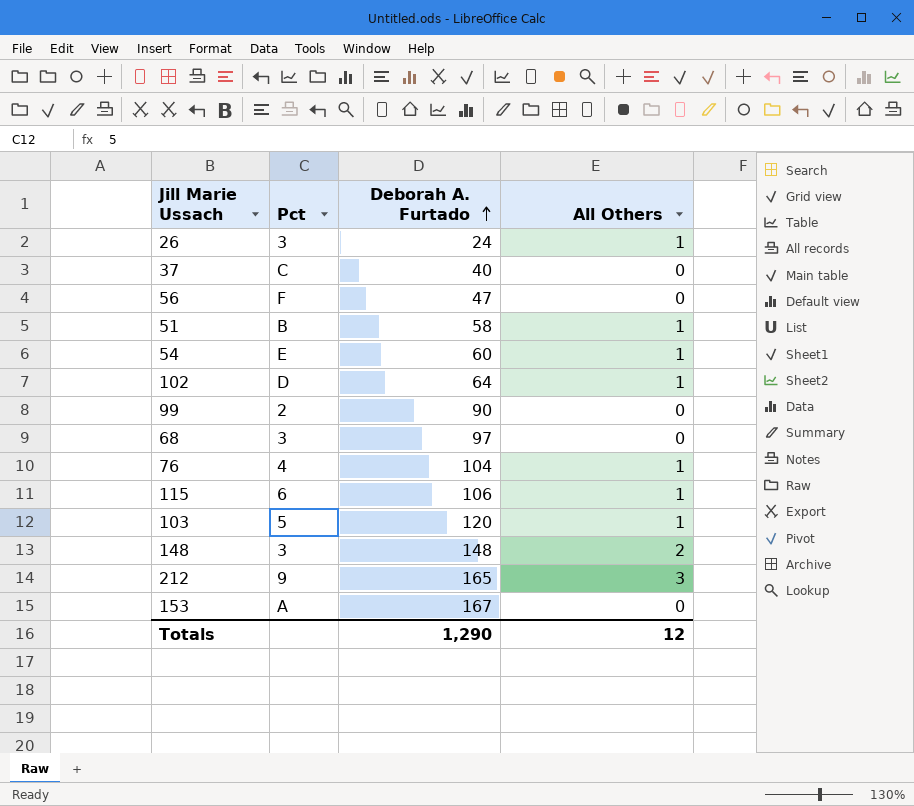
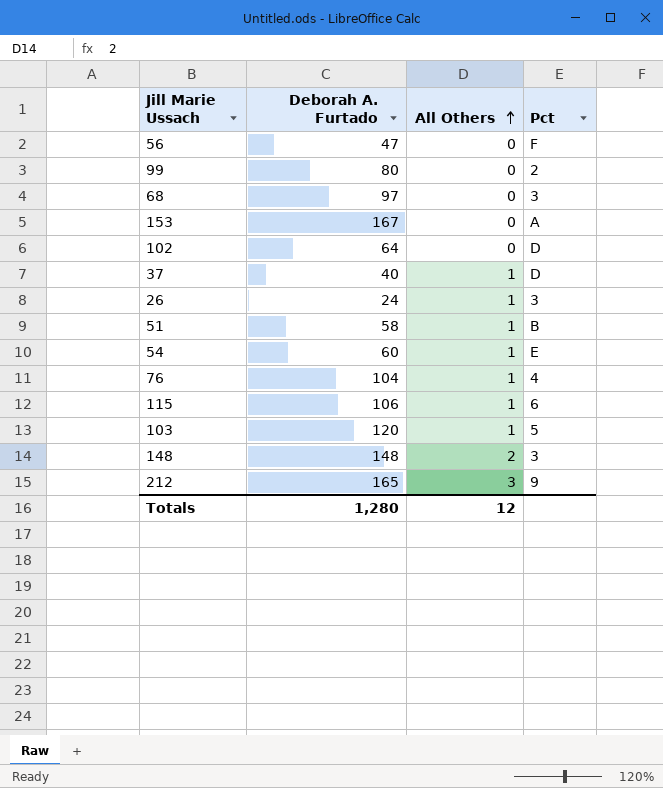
row order: Deborah A. Furtado ascending -> All Others ascending
column Pct | position: 2 -> 4
99 | Deborah A. Furtado: 90 -> 80
102 | All Others: 1 -> 0
37 | All Others: 0 -> 1
37 | Pct: C -> D
Totals | Deborah A. Furtado: 1,290 -> 1,280

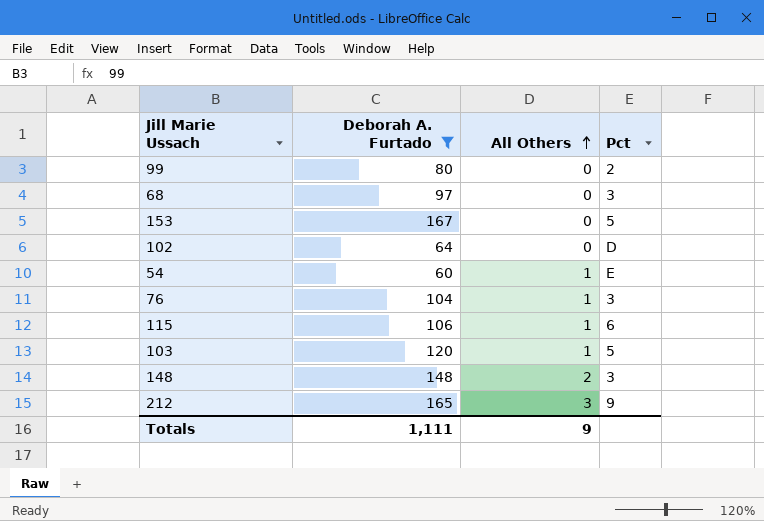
filter: none -> Deborah A. Furtado >= 60
153 | Pct: A -> 5
76 | Pct: 4 -> 3
Totals | Deborah A. Furtado: 1,280 -> 1,111
Totals | All Others: 12 -> 9

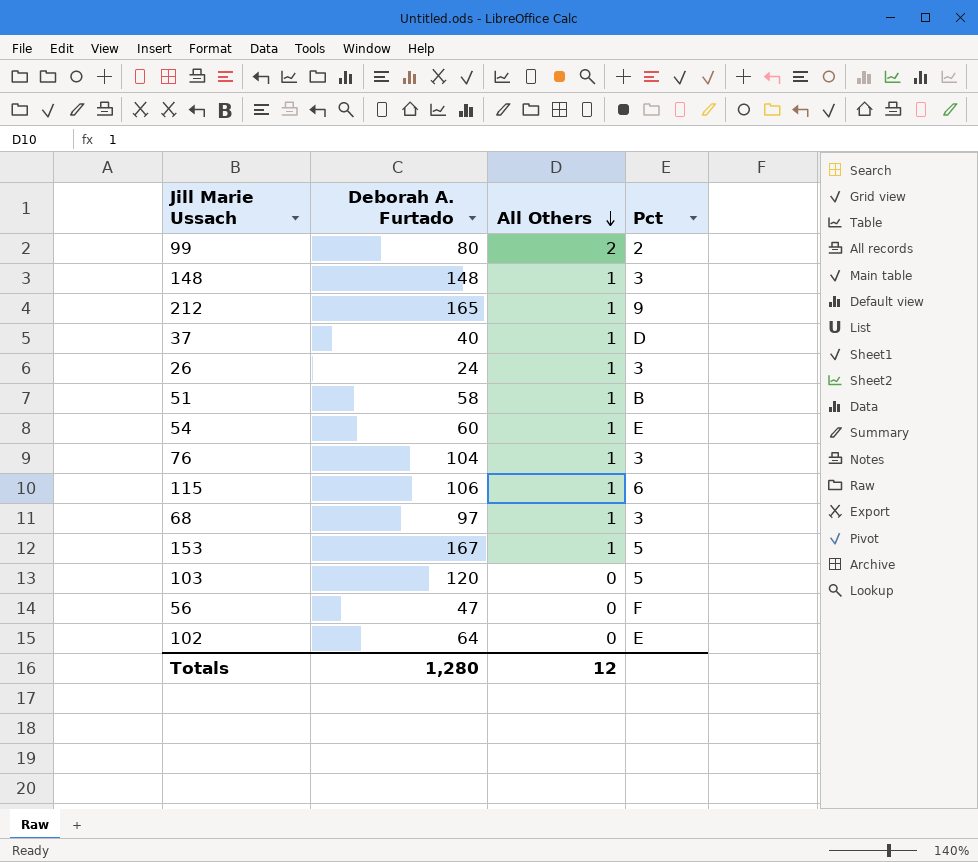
filter: Deborah A. Furtado >= 60 -> none
row order: All Others ascending -> All Others descending
99 | All Others: 0 -> 2
148 | All Others: 2 -> 1
212 | All Others: 3 -> 1
68 | All Others: 0 -> 1
153 | All Others: 0 -> 1
103 | All Others: 1 -> 0
102 | Pct: D -> E
Totals | Deborah A. Furtado: 1,111 -> 1,280
Totals | All Others: 9 -> 12

